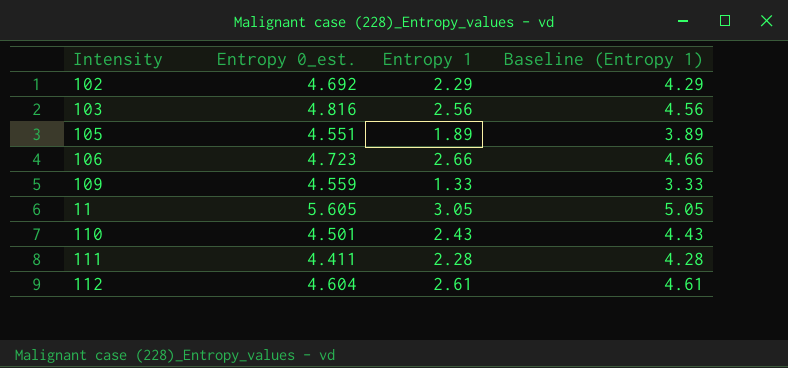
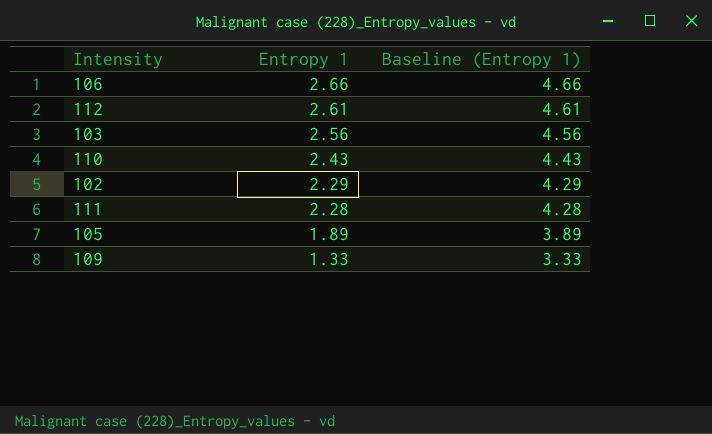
row order: none -> Entropy 1 descending
column Entropy 0_est. | position: 2 -> none
row 11: 5.605 | 3.05 | 5.05 -> none

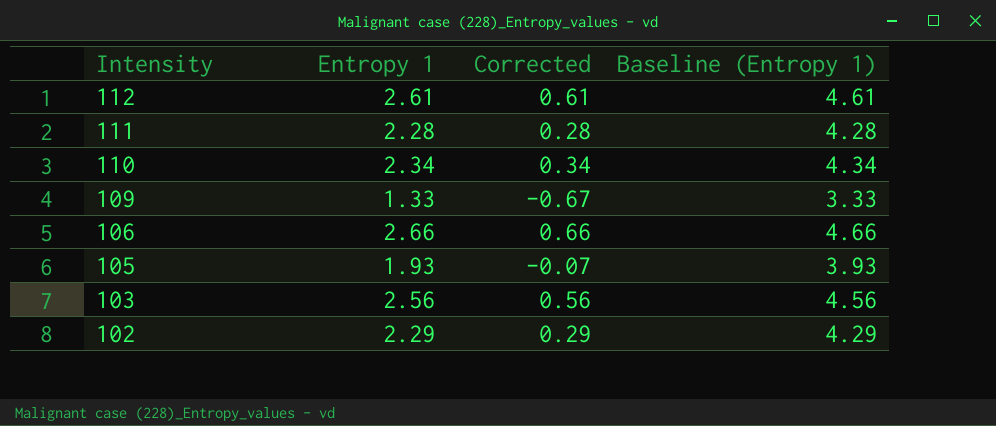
row order: Entropy 1 descending -> Intensity descending
column Corrected | formula: none -> [Entropy 1] - 2
110 | Entropy 1: 2.43 -> 2.34
110 | Baseline (Entropy 1): 4.43 -> 4.34
105 | Entropy 1: 1.89 -> 1.93
105 | Baseline (Entropy 1): 3.89 -> 3.93

